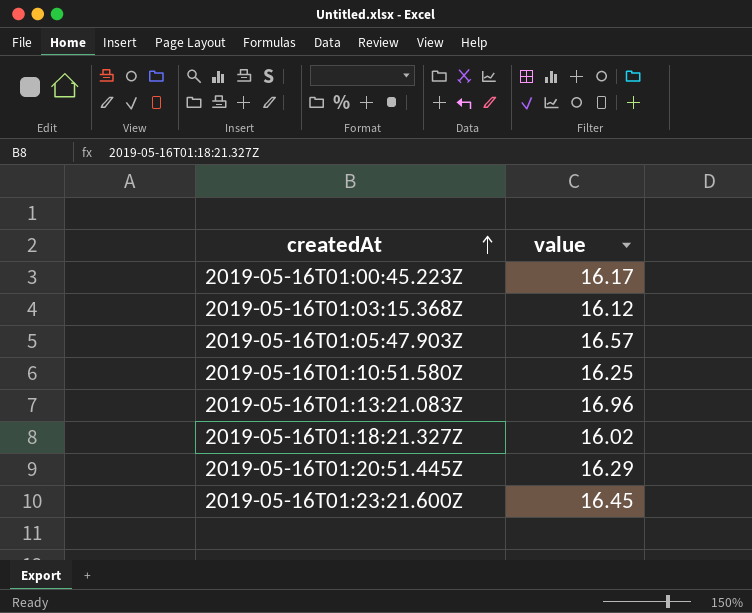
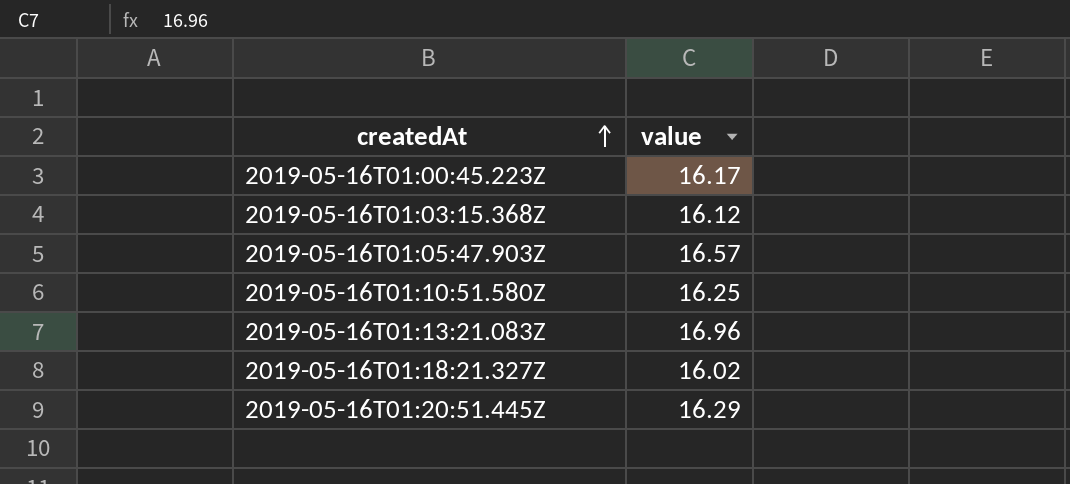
row 2019-05-16T01:23:21.600Z: 16.45 -> none

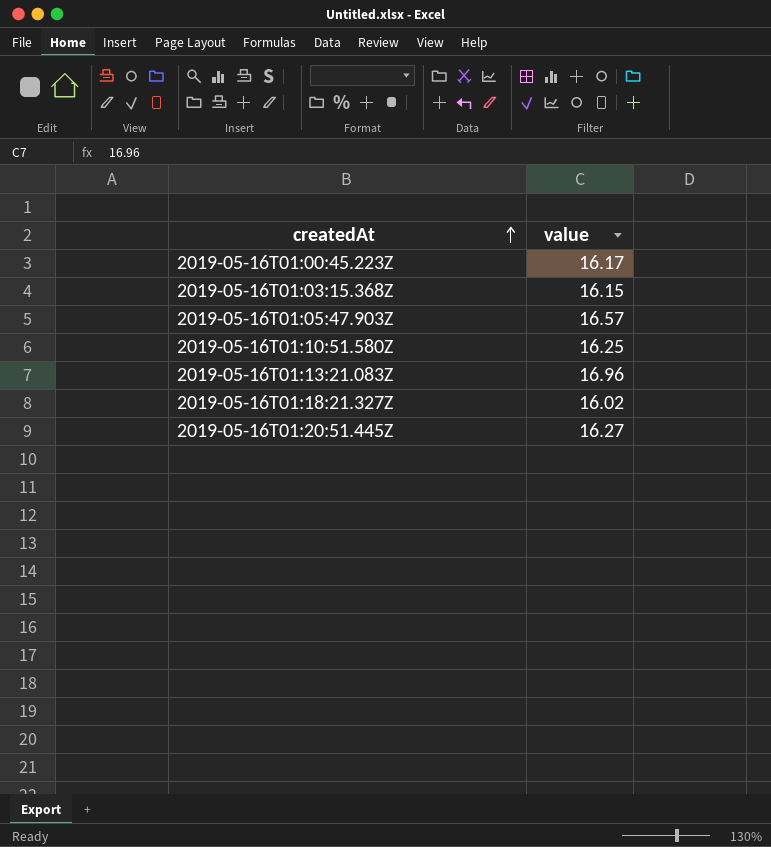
2019-05-16T01:03:15.368Z | value: 16.12 -> 16.15
2019-05-16T01:20:51.445Z | value: 16.29 -> 16.27

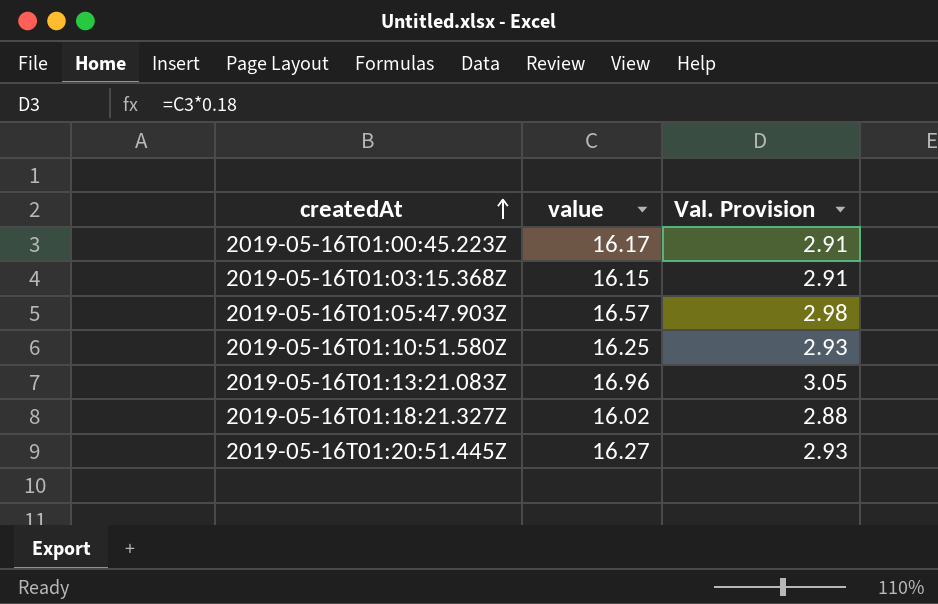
column Val. Provision | formula: none -> [value] * 0.18

